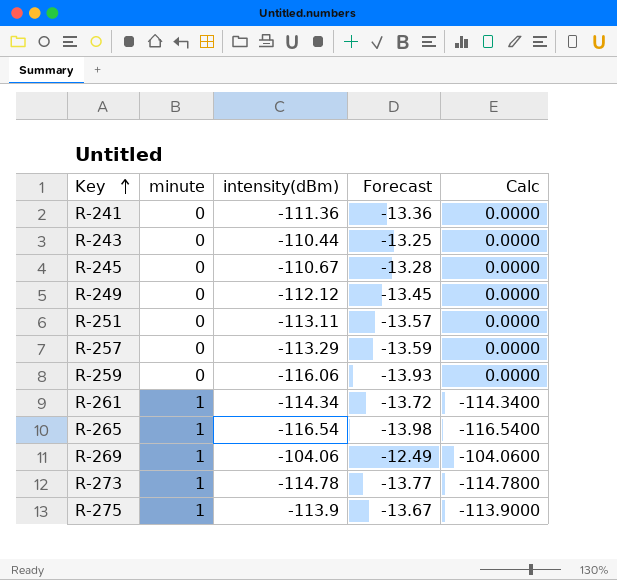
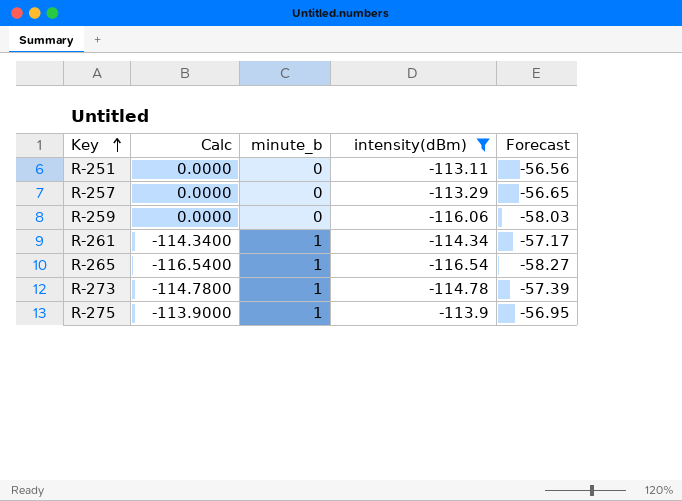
filter: none -> intensity(dBm) <= -113.11
column Calc | position: 5 -> 2
column name: minute -> minute_b
column Forecast | formula: [intensity(dBm)] * 0.12 -> [intensity(dBm)] * 0.5

